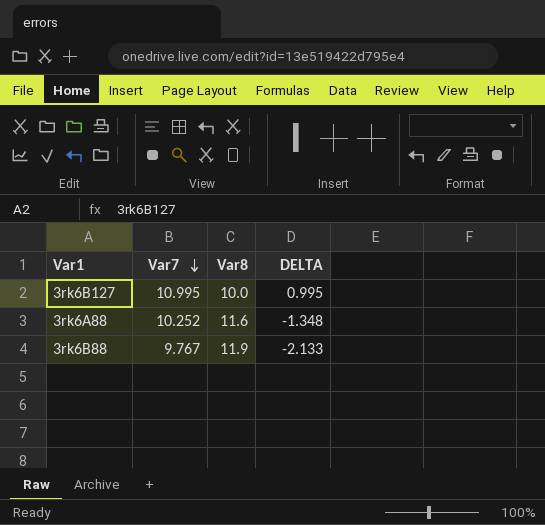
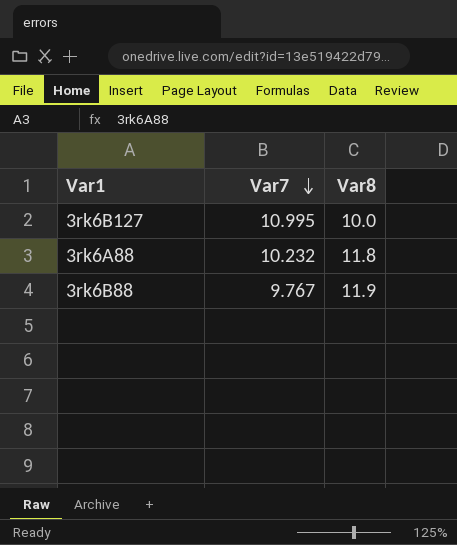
column DELTA | formula: [Var7] - [Var8] -> none
3rk6A88 | Var7: 10.252 -> 10.232
3rk6A88 | Var8: 11.6 -> 11.8

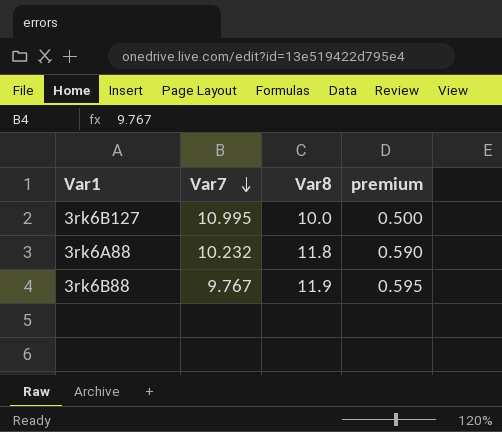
column premium | formula: none -> [Var8] * 0.05

